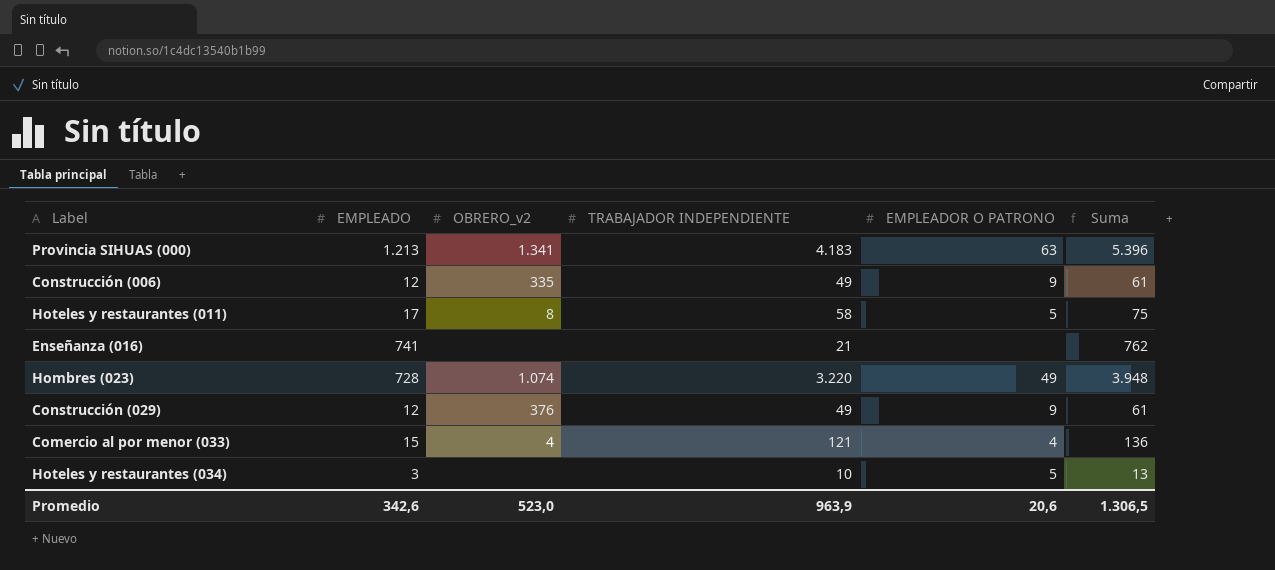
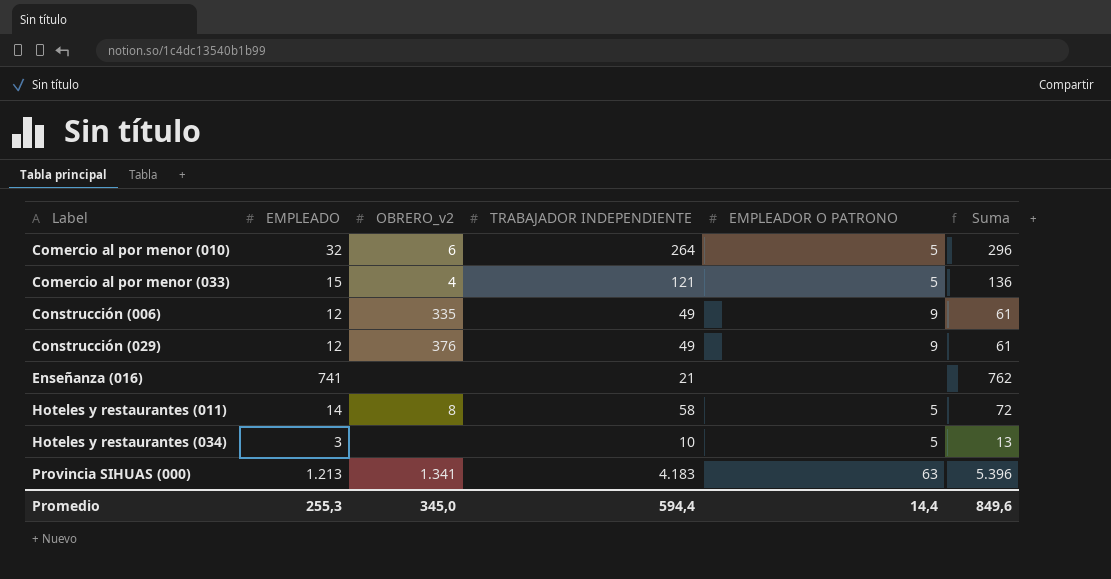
row order: none -> Label ascending
row Hombres (023): 728 | 1.074 | 3.220 | 49 | 3.948 -> none
row Comercio al por menor (010): none -> 32 | 6 | 264 | 5 | 296
Comercio al por menor (033) | EMPLEADOR O PATRONO: 4 -> 5
Hoteles y restaurantes (011) | EMPLEADO: 17 -> 14
Hoteles y restaurantes (011) | Suma: 75 -> 72
Promedio | EMPLEADO: 342,6 -> 255,3
Promedio | OBRERO_v2: 523,0 -> 345,0
Promedio | TRABAJADOR INDEPENDIENTE: 963,9 -> 594,4
Promedio | EMPLEADOR O PATRONO: 20,6 -> 14,4
Promedio | Suma: 1.306,5 -> 849,6

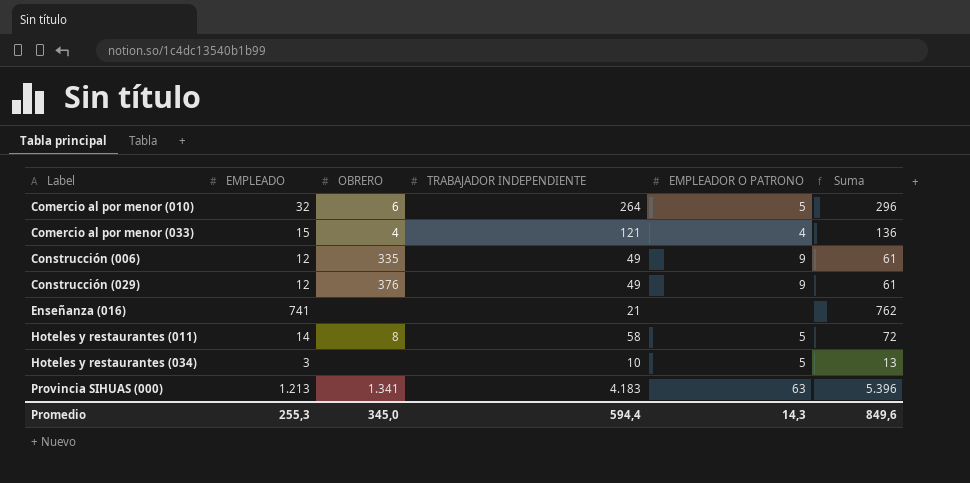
column name: OBRERO_v2 -> OBRERO
Comercio al por menor (033) | EMPLEADOR O PATRONO: 5 -> 4
Promedio | EMPLEADOR O PATRONO: 14,4 -> 14,3

